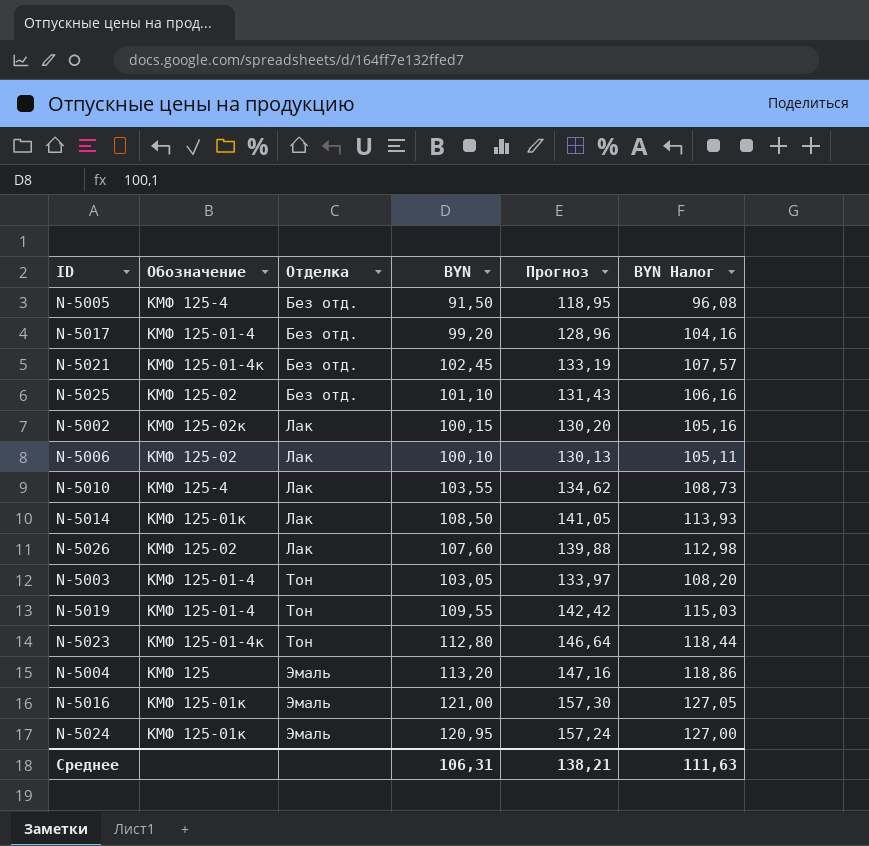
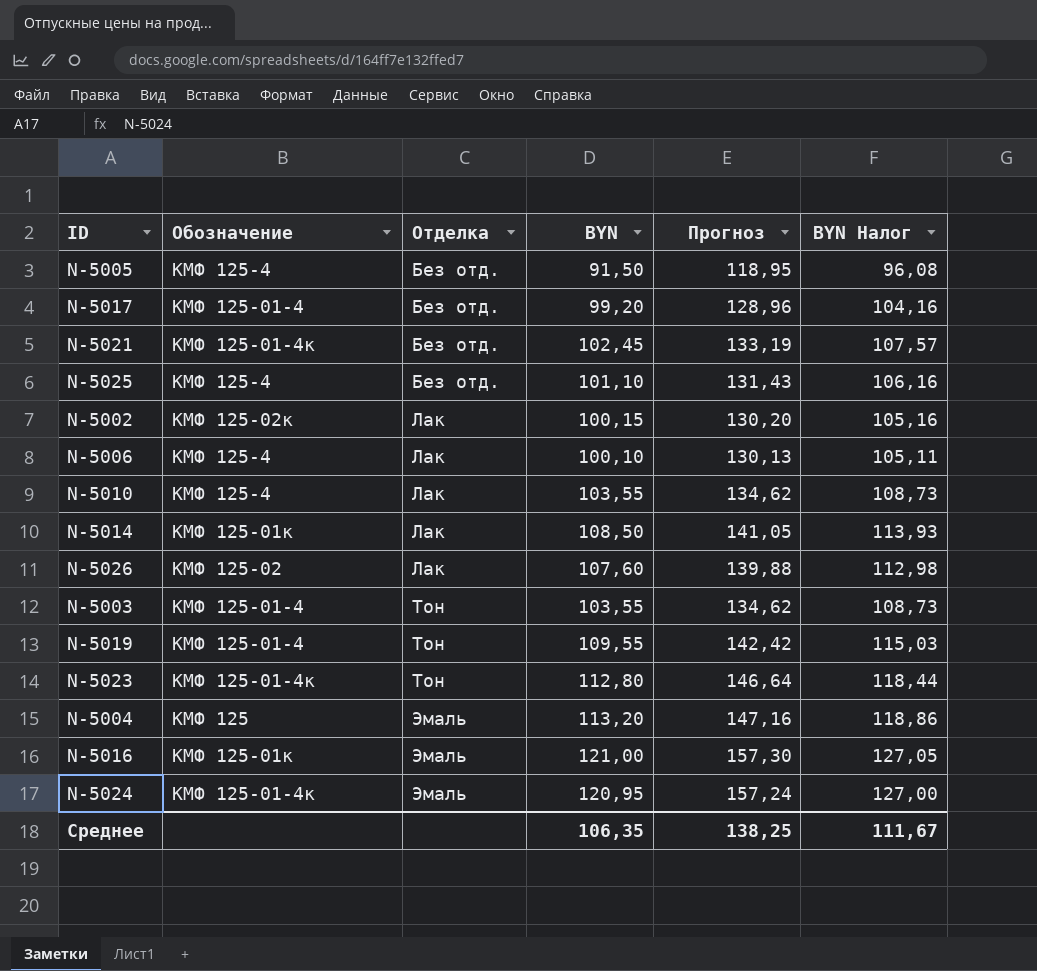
N-5025 | Обозначение: КМФ 125-02 -> КМФ 125-4
N-5006 | Обозначение: КМФ 125-02 -> КМФ 125-4
N-5003 | BYN: 103,05 -> 103,55
N-5003 | Прогноз: 133,97 -> 134,62
N-5003 | BYN Налог: 108,20 -> 108,73
N-5024 | Обозначение: КМФ 125-01к -> КМФ 125-01-4к
Среднее | BYN: 106,31 -> 106,35
Среднее | Прогноз: 138,21 -> 138,25
Среднее | BYN Налог: 111,63 -> 111,67

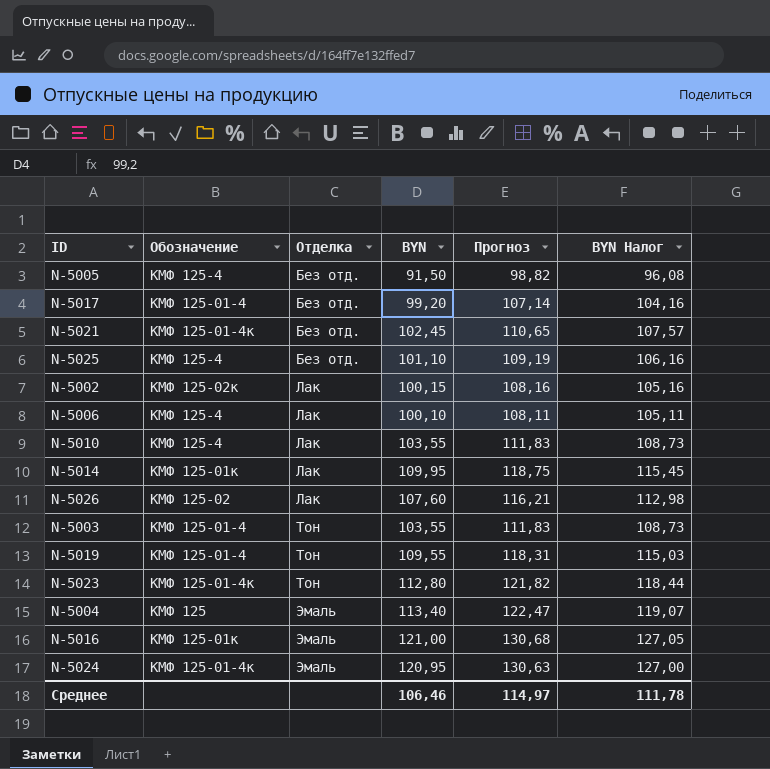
column Прогноз | formula: [BYN] * 1,3 -> [BYN] * 1,08
N-5014 | BYN: 108,50 -> 109,95
N-5014 | BYN Налог: 113,93 -> 115,45
N-5004 | BYN: 113,20 -> 113,40
N-5004 | BYN Налог: 118,86 -> 119,07
Среднее | BYN: 106,35 -> 106,46
Среднее | Прогноз: 138,25 -> 114,97
Среднее | BYN Налог: 111,67 -> 111,78

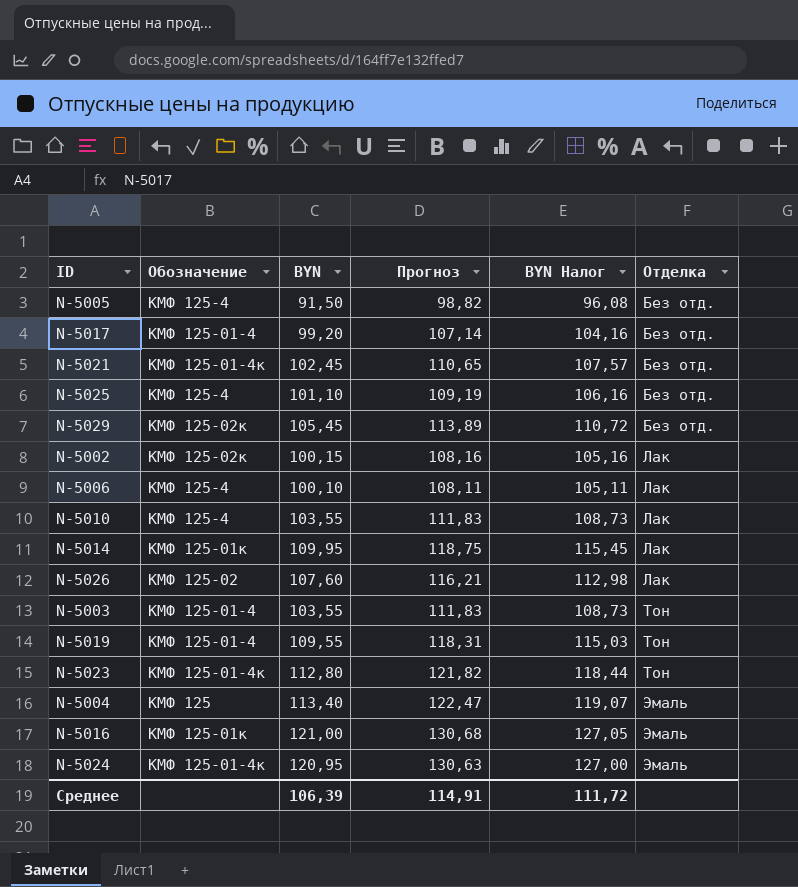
column Отделка | position: 3 -> 6
row N-5029: none -> КМФ 125-02к | 105,45 | 113,89 | 110,72 | Без отд.
Среднее | BYN: 106,46 -> 106,39
Среднее | Прогноз: 114,97 -> 114,91
Среднее | BYN Налог: 111,78 -> 111,72

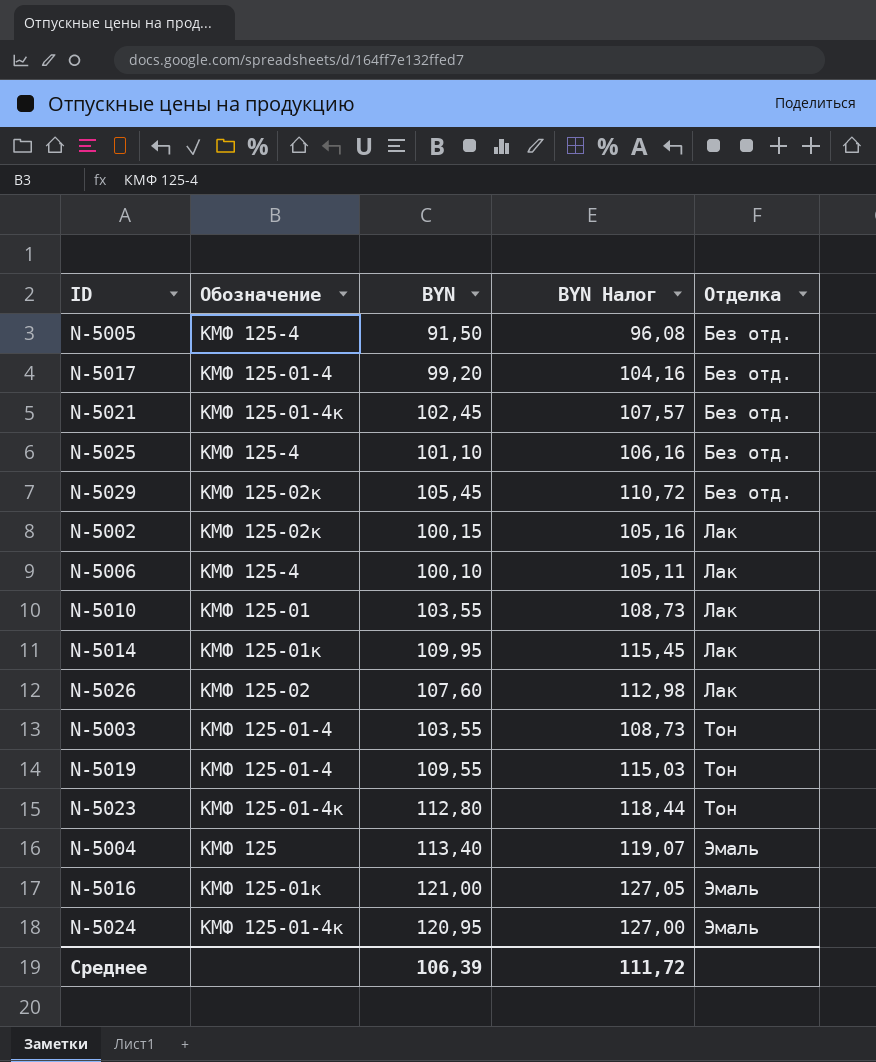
column Прогноз | formula: [BYN] * 1,08 -> none
N-5010 | Обозначение: КМФ 125-4 -> КМФ 125-01

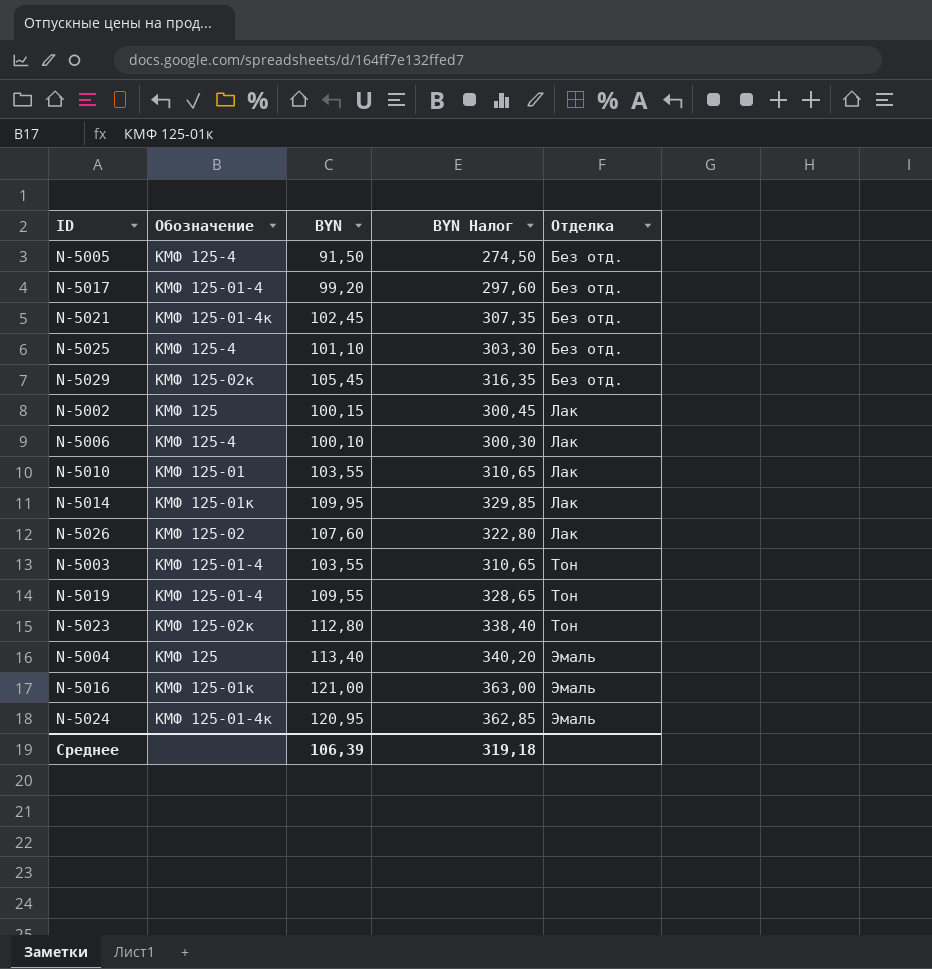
column BYN Налог | formula: [BYN] * 1,05 -> [BYN] * 3
N-5002 | Обозначение: КМФ 125-02к -> КМФ 125
N-5023 | Обозначение: КМФ 125-01-4к -> КМФ 125-02к
Среднее | BYN Налог: 111,72 -> 319,18

